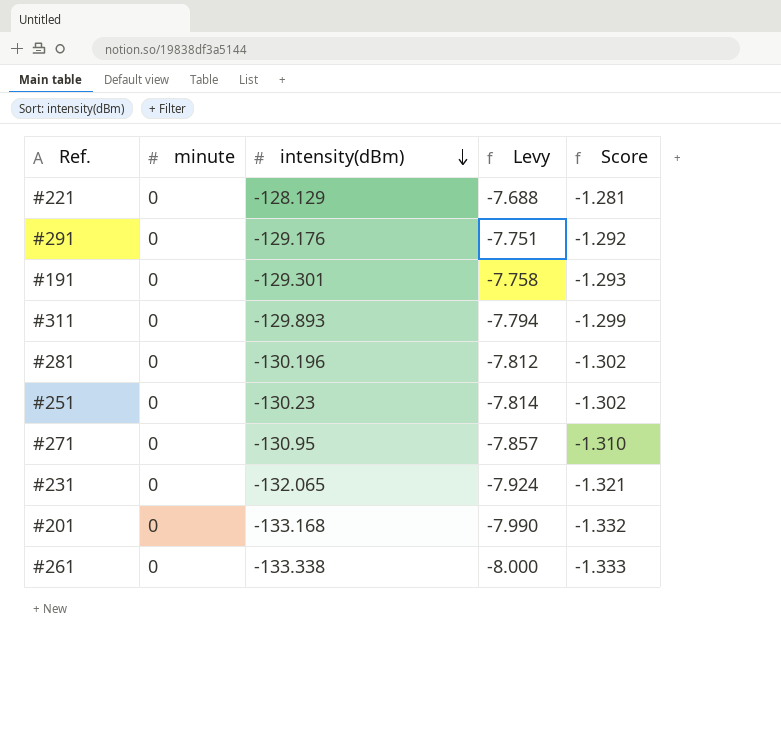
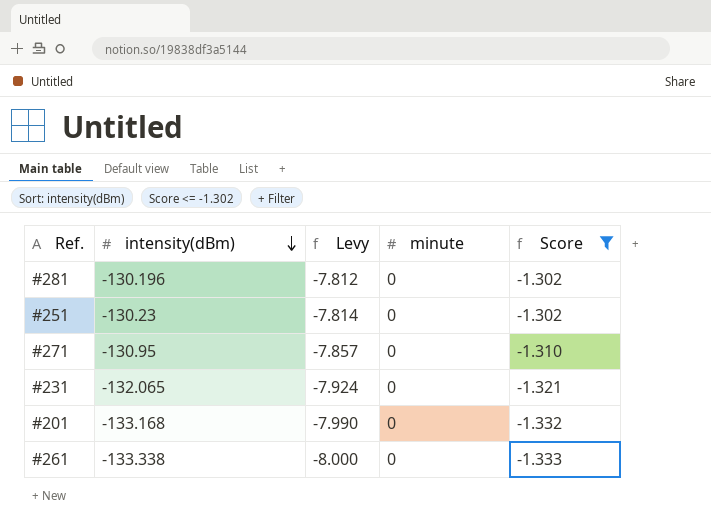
filter: none -> Score <= -1.302
column minute | position: 2 -> 4

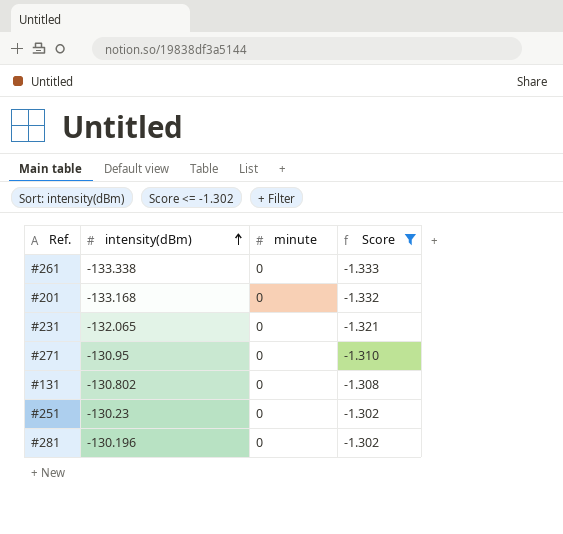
row order: intensity(dBm) descending -> intensity(dBm) ascending
column Levy | formula: [intensity(dBm)] * 0.06 -> none
row #131: none -> -130.802 | 0 | -1.308

